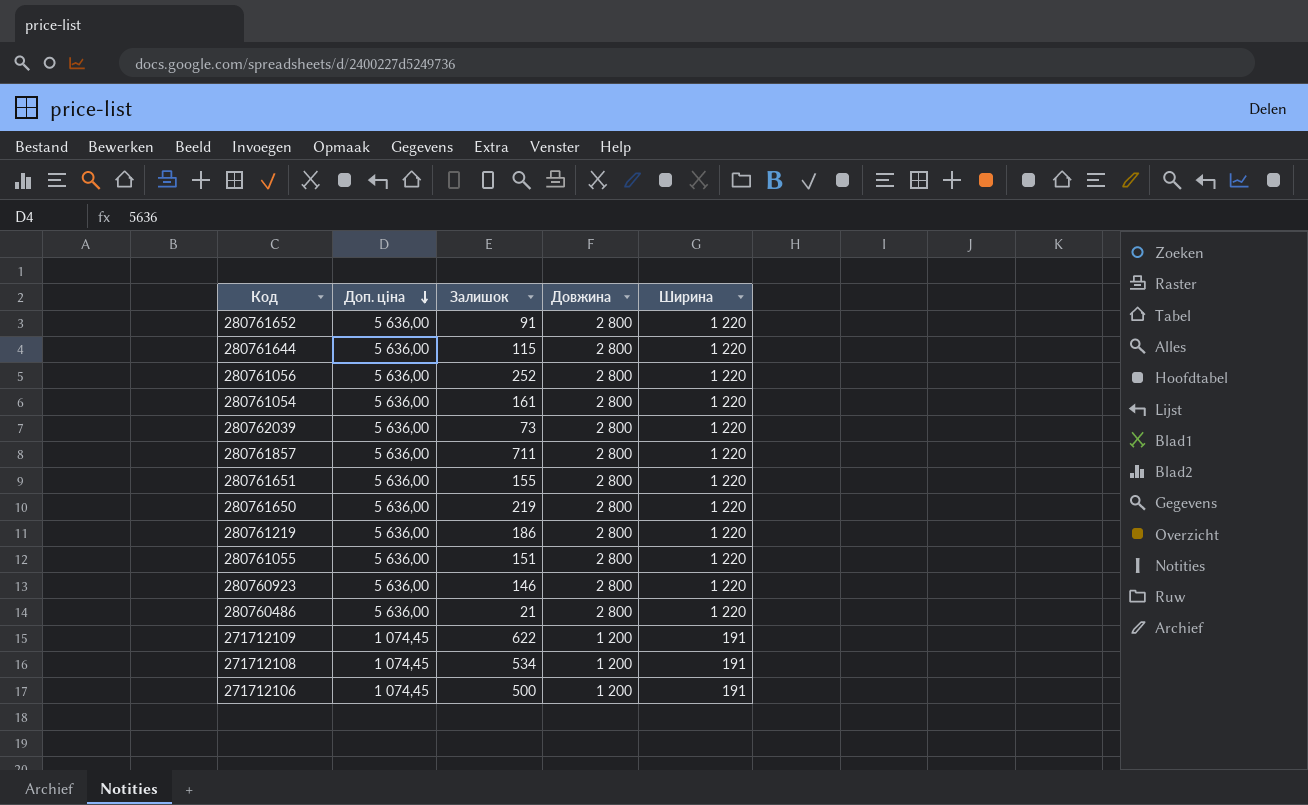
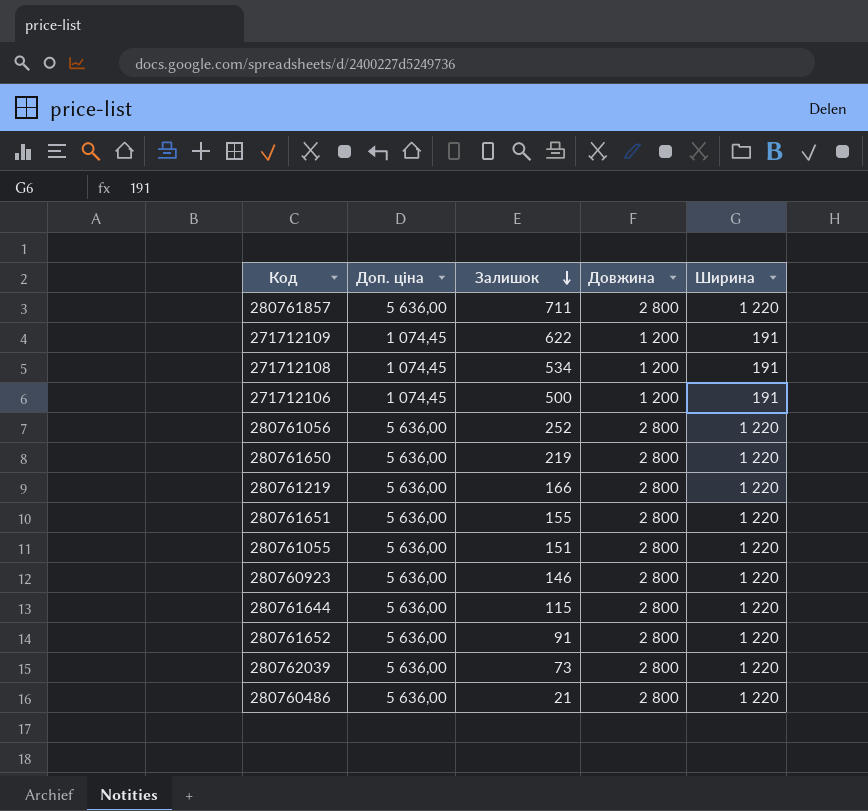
row order: Доп. ціна descending -> Залишок descending
row 280761054: 5 636,00 | 161 | 2 800 | 1 220 -> none
280761219 | Залишок: 186 -> 166

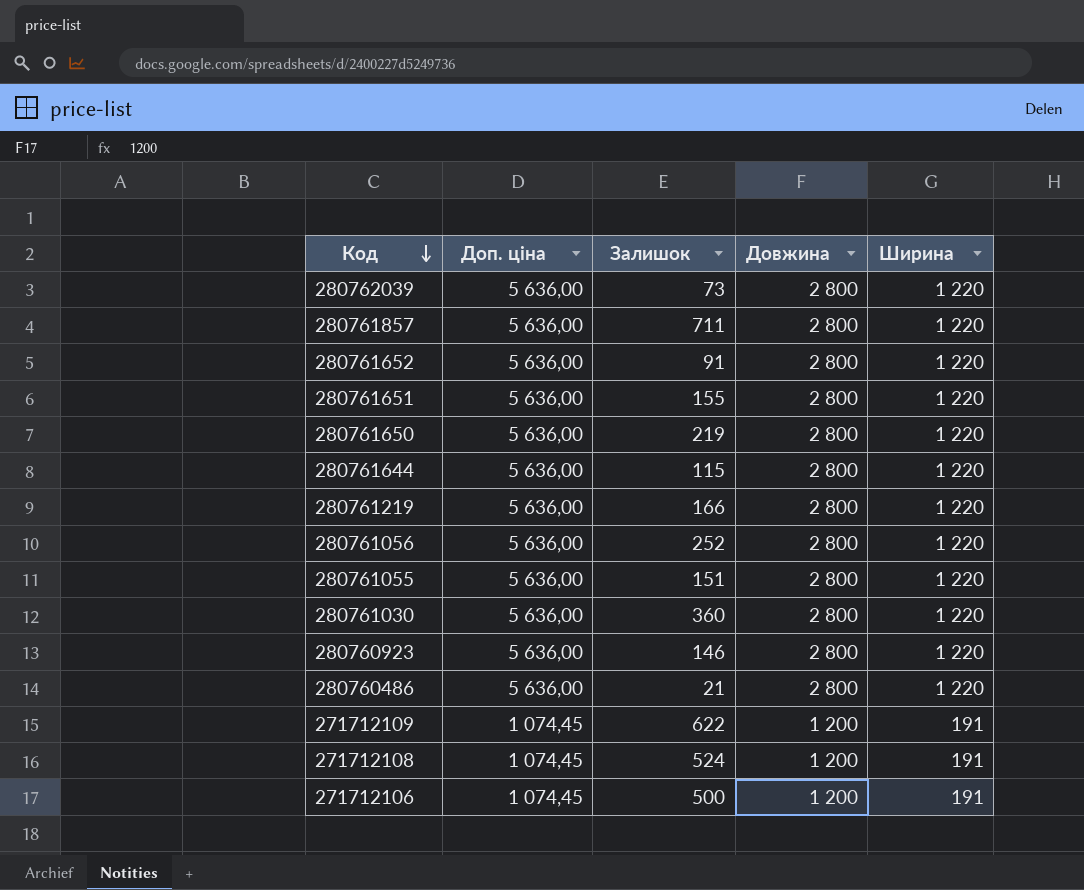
row order: Залишок descending -> Код descending
row 280761030: none -> 5 636,00 | 360 | 2 800 | 1 220
271712108 | Залишок: 534 -> 524

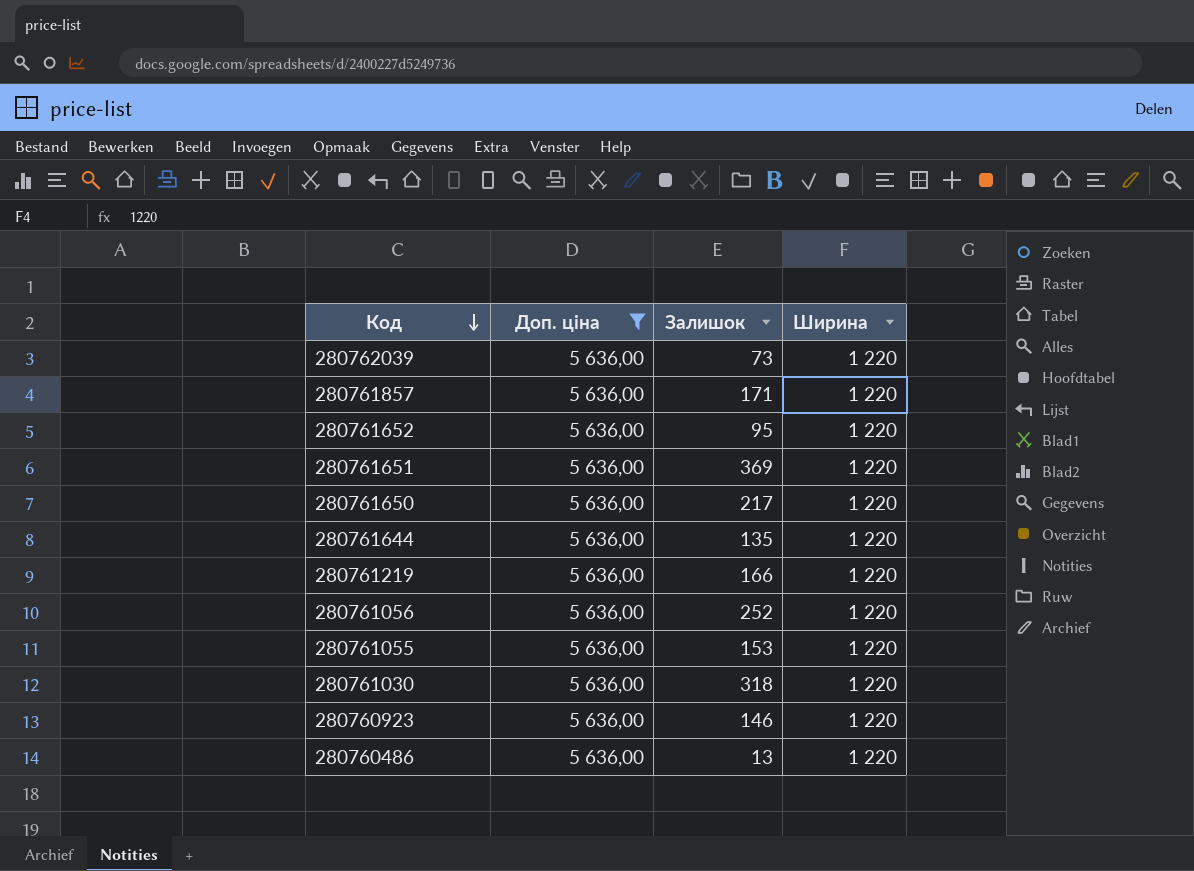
filter: none -> Доп. ціна = 5 636,00
column Довжина | position: 4 -> none
280761857 | Залишок: 711 -> 171
280761652 | Залишок: 91 -> 95
280761651 | Залишок: 155 -> 369
280761650 | Залишок: 219 -> 217
280761644 | Залишок: 115 -> 135
280761055 | Залишок: 151 -> 153
280761030 | Залишок: 360 -> 318
280760486 | Залишок: 21 -> 13

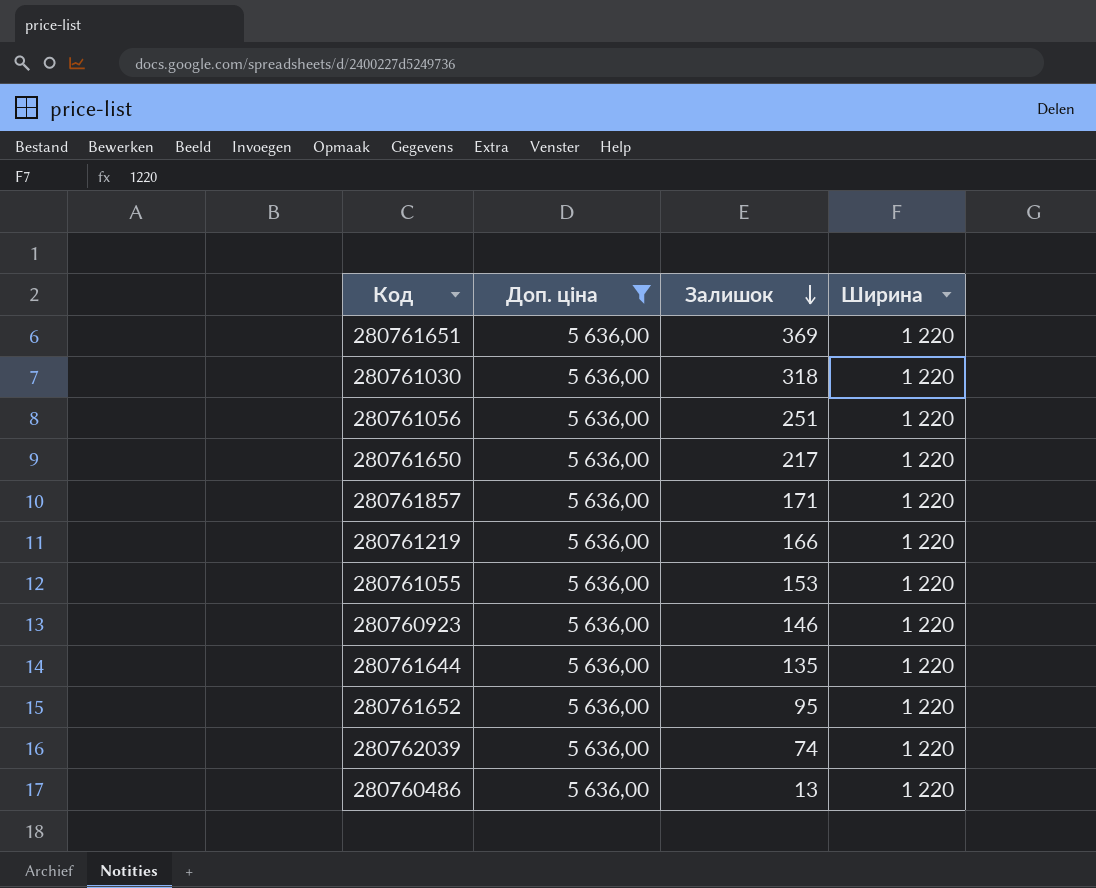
row order: Код descending -> Залишок descending
280761056 | Залишок: 252 -> 251
280762039 | Залишок: 73 -> 74

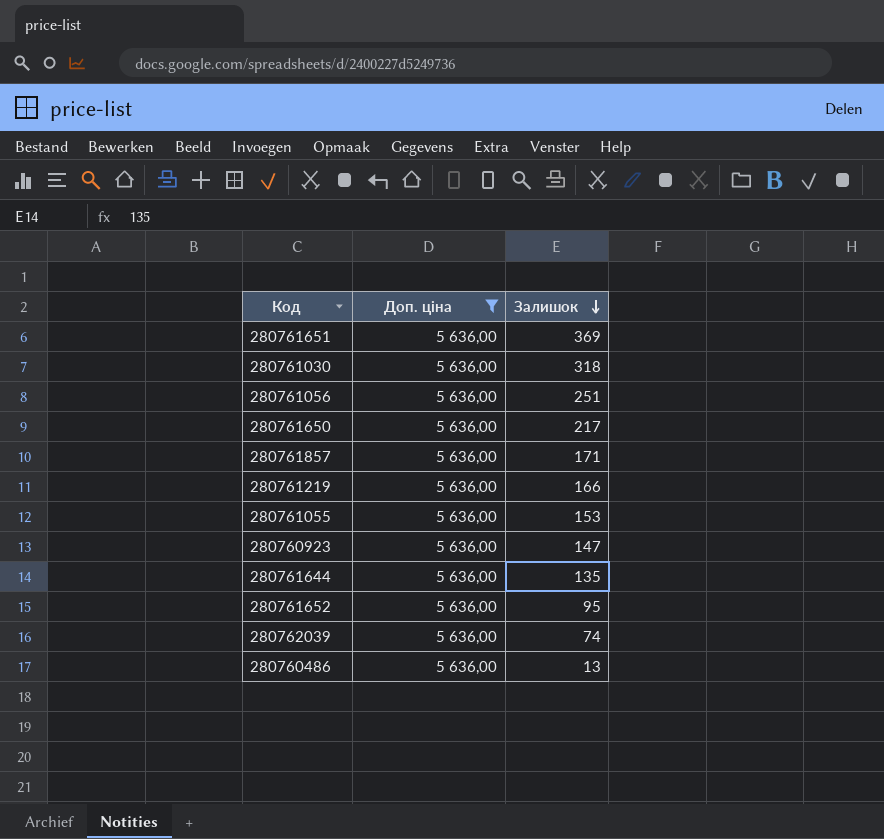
column Ширина | position: 4 -> none
280760923 | Залишок: 146 -> 147

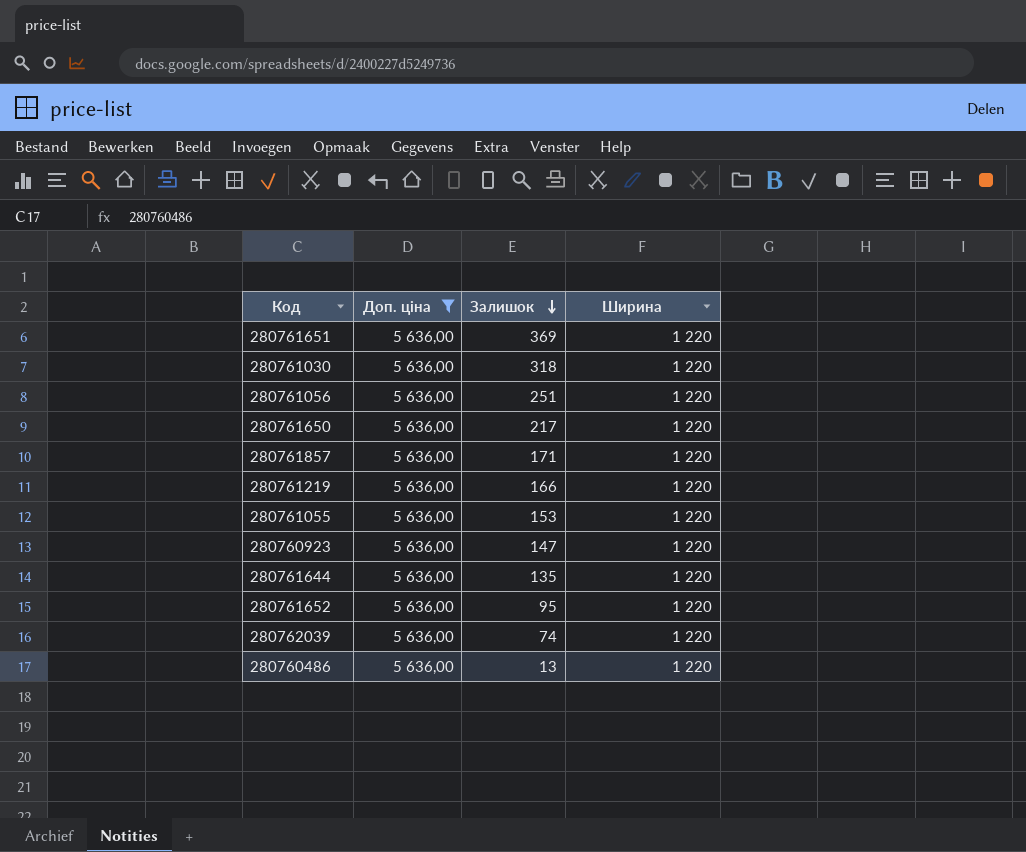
column Ширина | position: none -> 4

